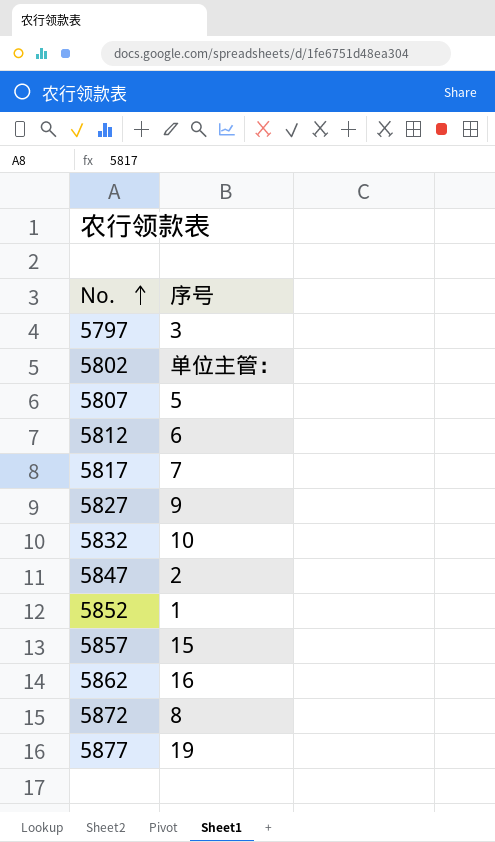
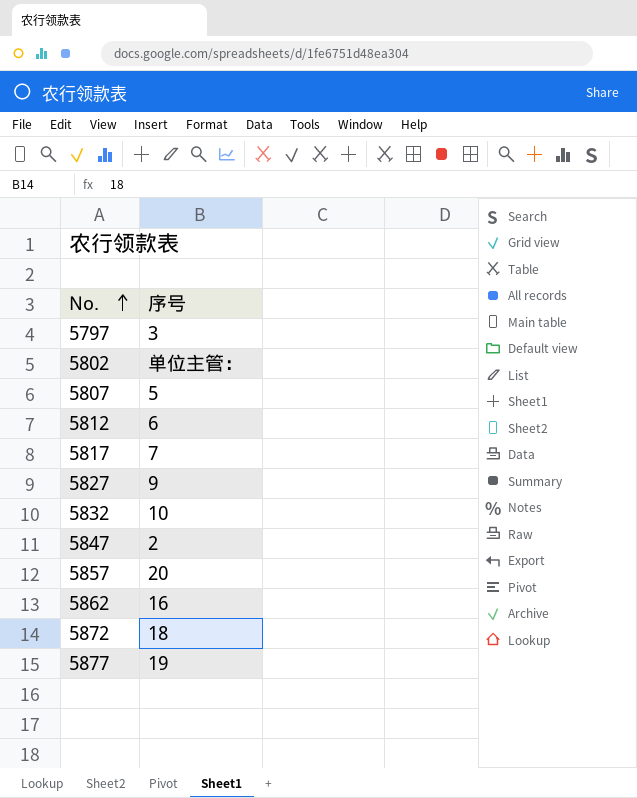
row 5852: 1 -> none
5857 | 序号: 15 -> 20
5872 | 序号: 8 -> 18

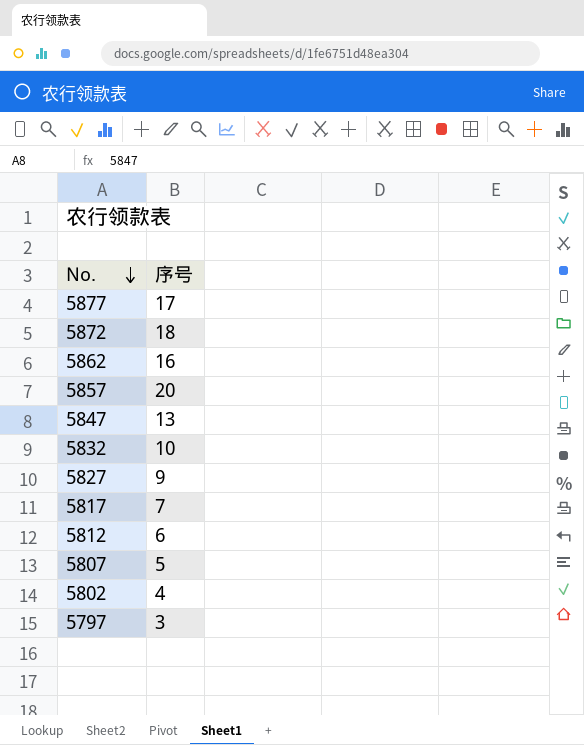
row order: No. ascending -> No. descending
5877 | 序号: 19 -> 17
5847 | 序号: 2 -> 13
5802 | 序号: 单位主管： -> 4

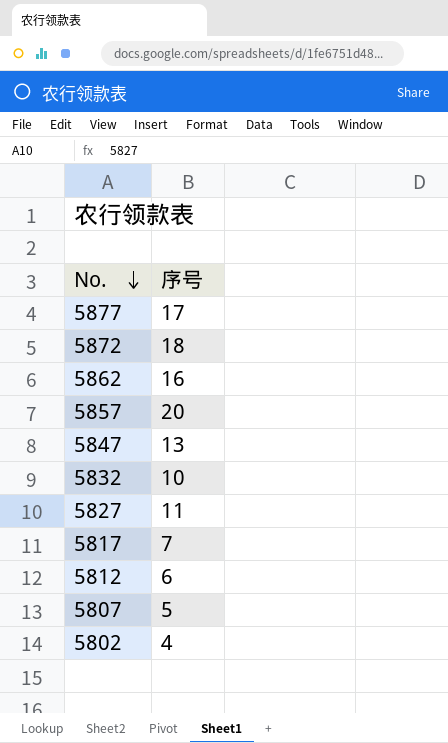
row 5797: 3 -> none
5827 | 序号: 9 -> 11

